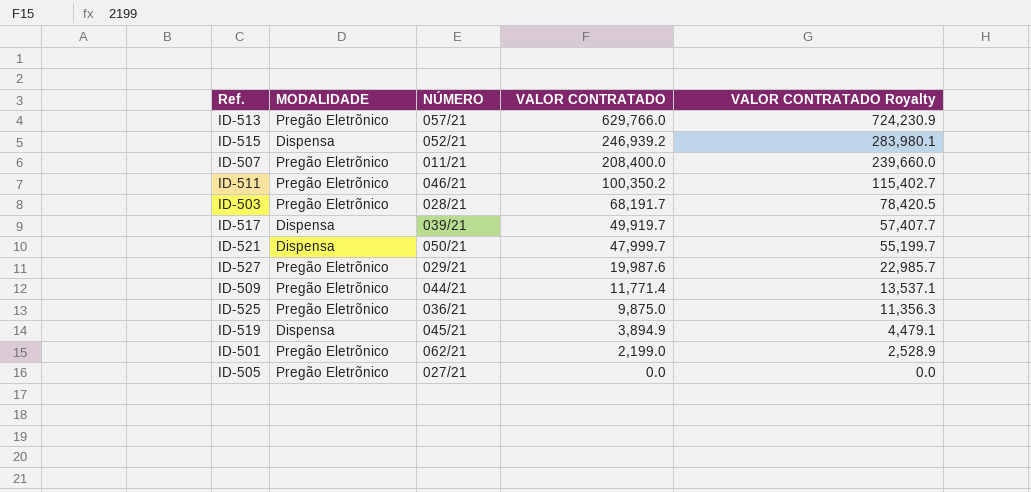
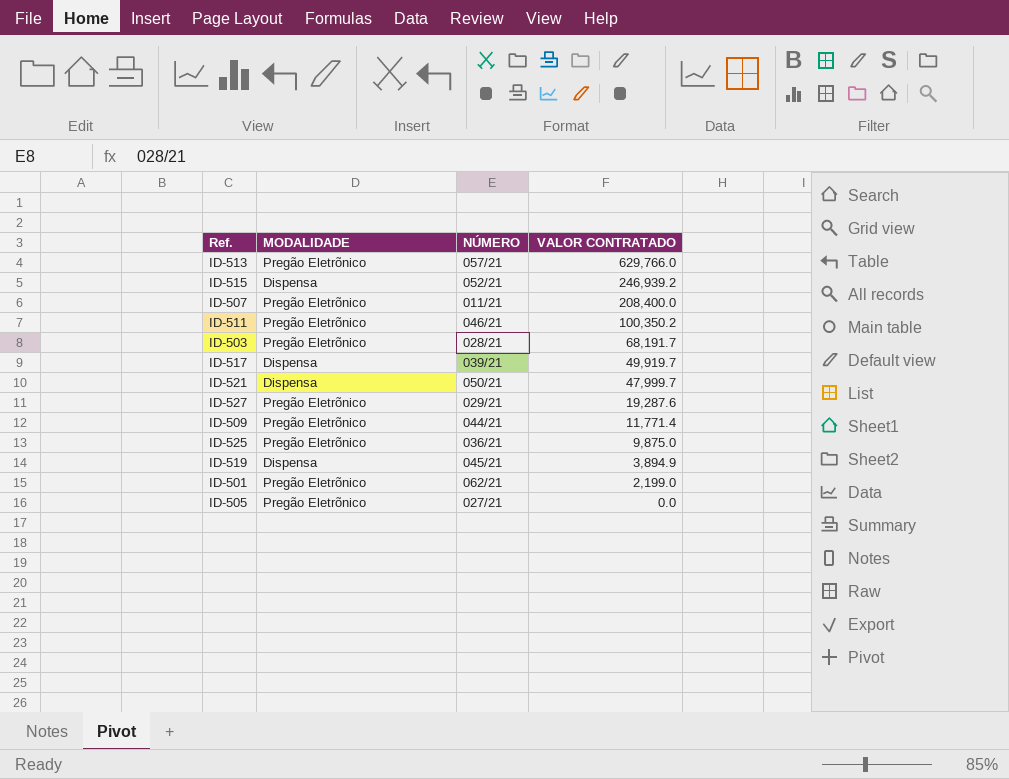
column VALOR CONTRATADO Royalty | formula: [VALOR CONTRATADO] * 1.15 -> none
ID-527 | VALOR CONTRATADO: 19,987.6 -> 19,287.6

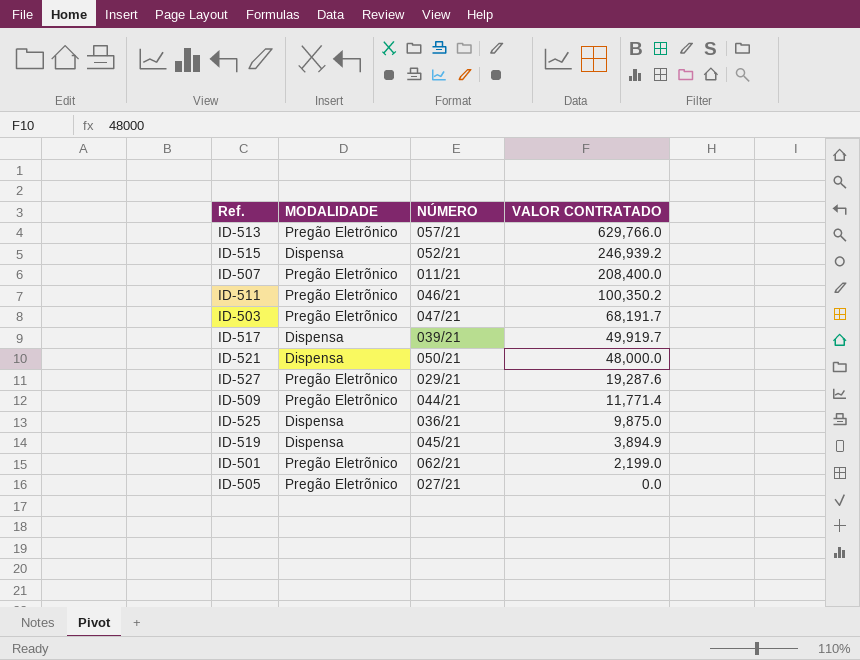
ID-503 | NÚMERO: 028/21 -> 047/21
ID-521 | VALOR CONTRATADO: 47,999.7 -> 48,000.0
ID-525 | MODALIDADE: Pregão Eletrõnico -> Dispensa

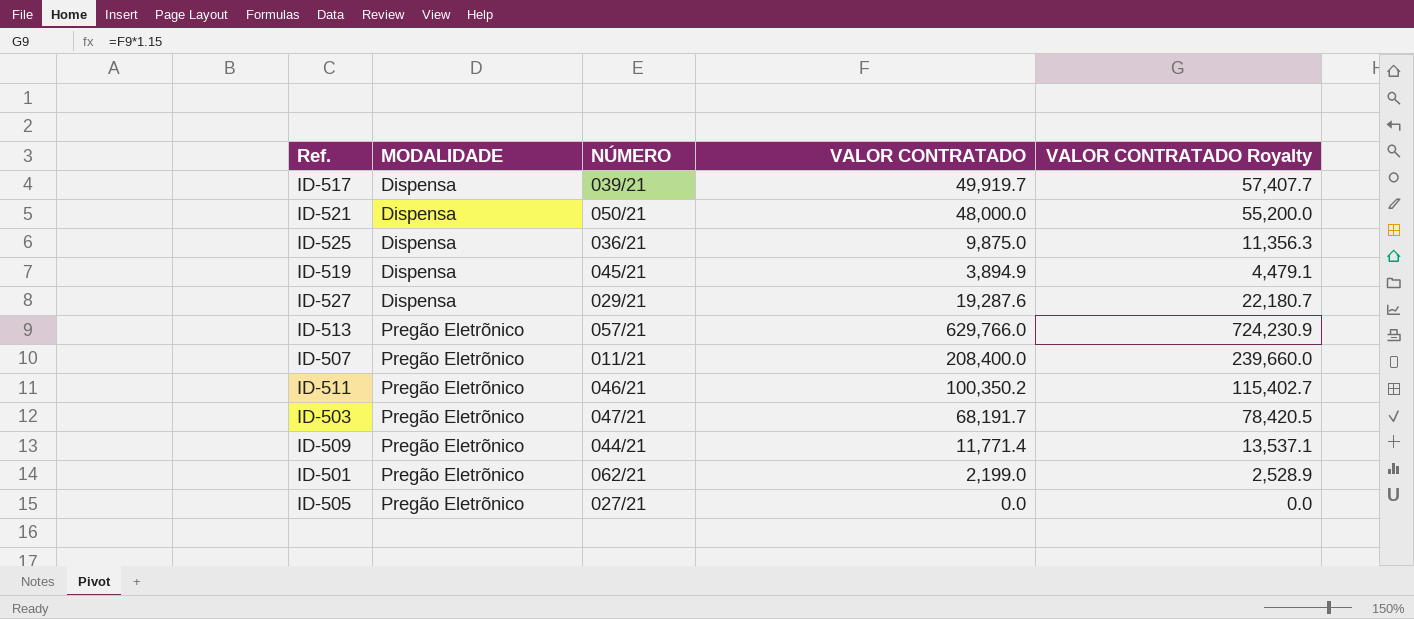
row order: VALOR CONTRATADO descending -> MODALIDADE ascending
column VALOR CONTRATADO Royalty | formula: none -> [VALOR CONTRATADO] * 1.15
row ID-515: Dispensa | 052/21 | 246,939.2 -> none
ID-527 | MODALIDADE: Pregão Eletrõnico -> Dispensa

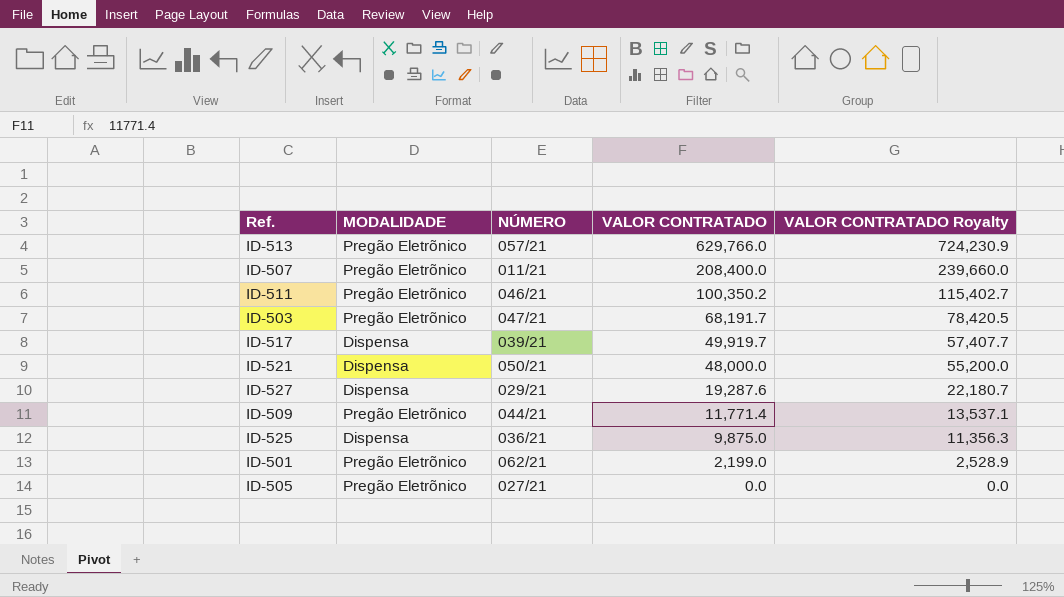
row order: MODALIDADE ascending -> VALOR CONTRATADO descending
row ID-519: Dispensa | 045/21 | 3,894.9 | 4,479.1 -> none

